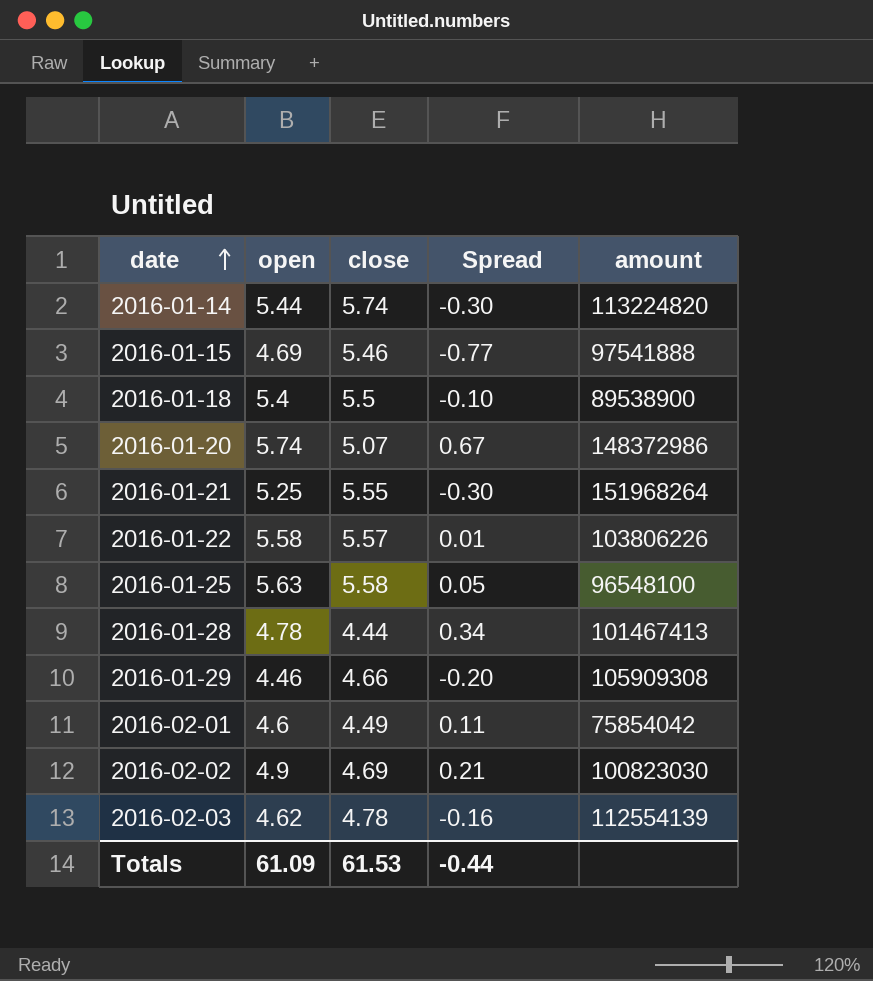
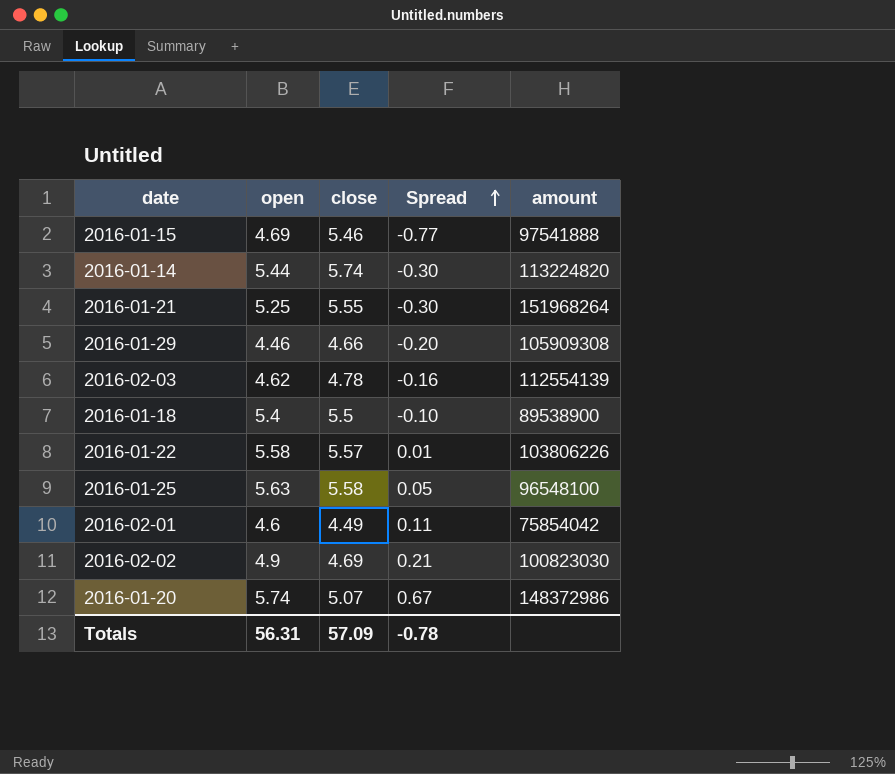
row order: date ascending -> Spread ascending
row 2016-01-28: 4.78 | 4.44 | 0.34 | 101467413 -> none
Totals | open: 61.09 -> 56.31
Totals | close: 61.53 -> 57.09
Totals | Spread: -0.44 -> -0.78

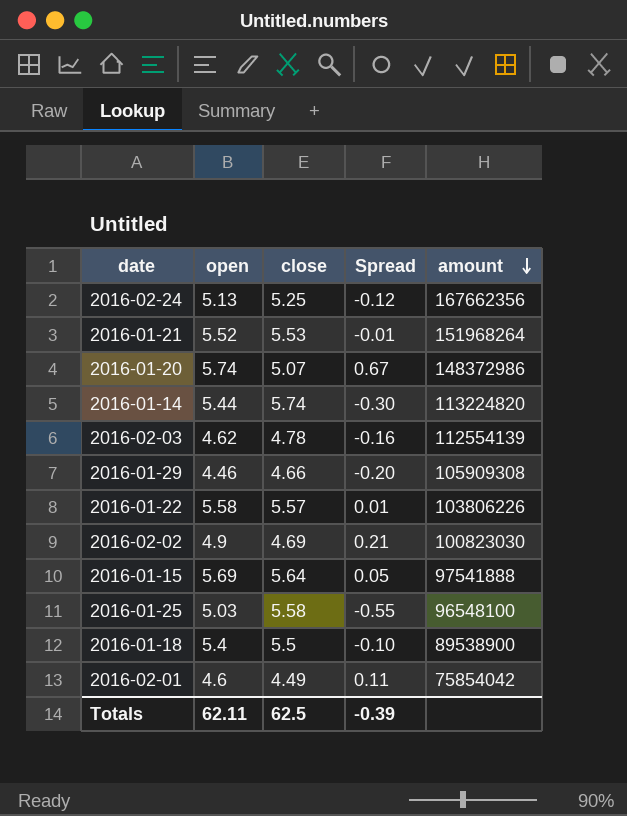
row order: Spread ascending -> amount descending
row 2016-02-24: none -> 5.13 | 5.25 | -0.12 | 167662356
2016-01-21 | open: 5.25 -> 5.52
2016-01-21 | close: 5.55 -> 5.53
2016-01-21 | Spread: -0.30 -> -0.01
2016-01-15 | open: 4.69 -> 5.69
2016-01-15 | close: 5.46 -> 5.64
2016-01-15 | Spread: -0.77 -> 0.05
2016-01-25 | open: 5.63 -> 5.03
2016-01-25 | Spread: 0.05 -> -0.55
Totals | open: 56.31 -> 62.11
Totals | close: 57.09 -> 62.5
Totals | Spread: -0.78 -> -0.39

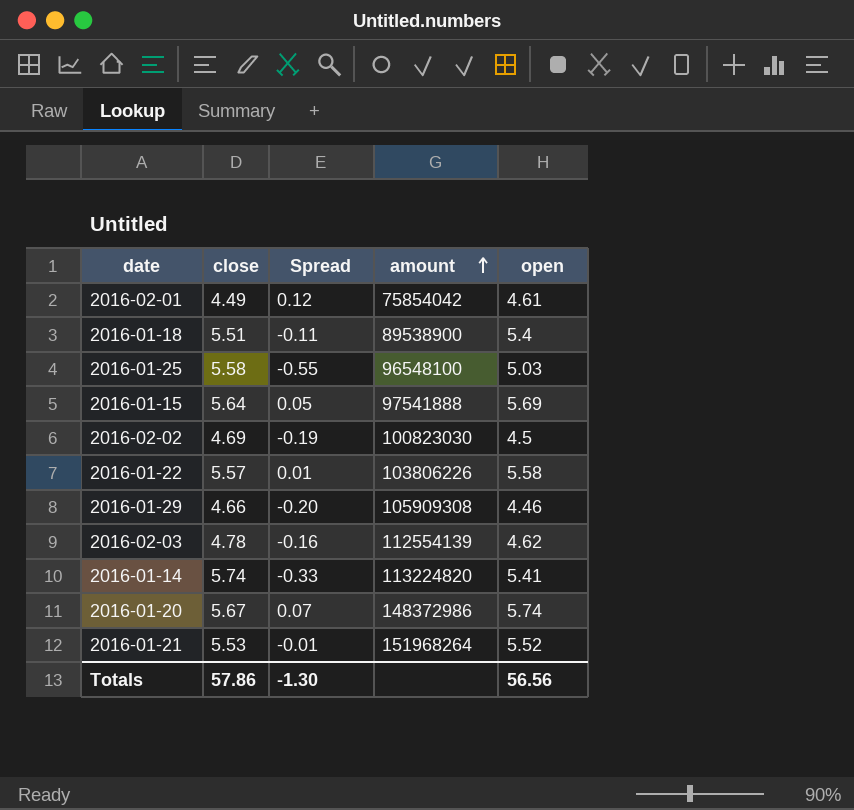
row order: amount descending -> amount ascending
column open | position: 2 -> 5
row 2016-02-24: 5.13 | 5.25 | -0.12 | 167662356 -> none
2016-02-01 | Spread: 0.11 -> 0.12
2016-02-01 | open: 4.6 -> 4.61
2016-01-18 | close: 5.5 -> 5.51
2016-01-18 | Spread: -0.10 -> -0.11
2016-02-02 | Spread: 0.21 -> -0.19
2016-02-02 | open: 4.9 -> 4.5
2016-01-14 | Spread: -0.30 -> -0.33
2016-01-14 | open: 5.44 -> 5.41
2016-01-20 | close: 5.07 -> 5.67
2016-01-20 | Spread: 0.67 -> 0.07
Totals | close: 62.5 -> 57.86
Totals | Spread: -0.39 -> -1.30
Totals | open: 62.11 -> 56.56

